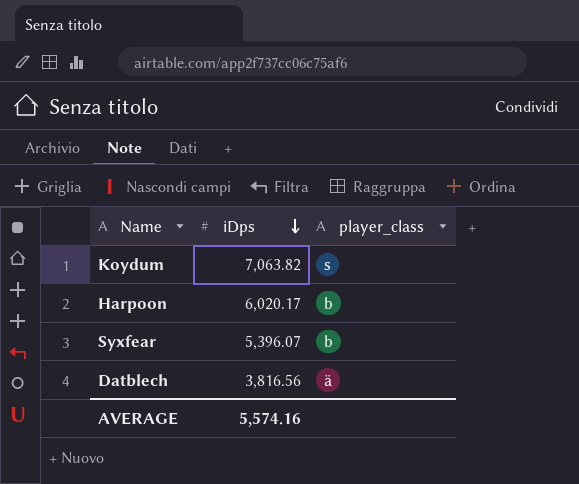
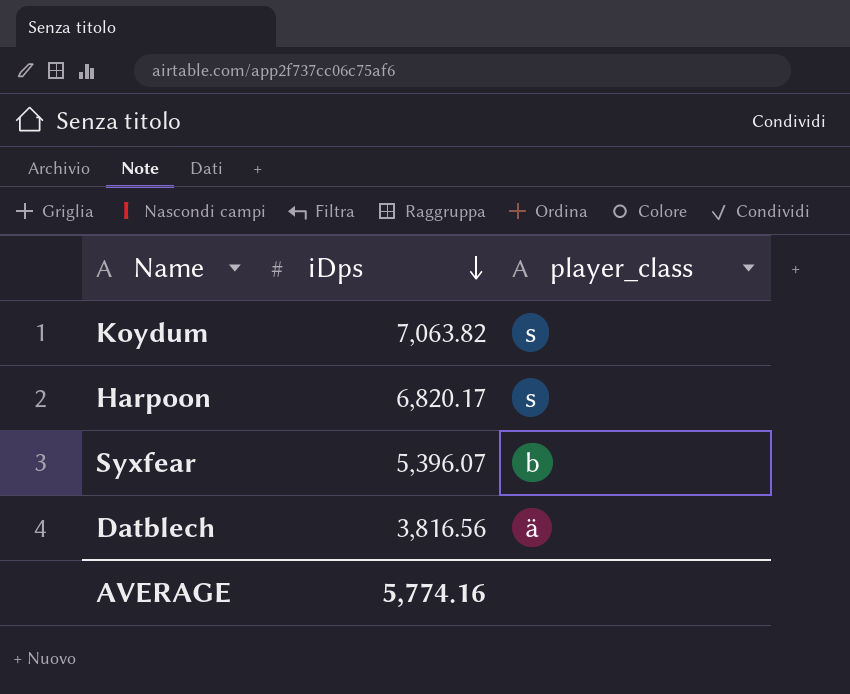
Harpoon | iDps: 6,020.17 -> 6,820.17
Harpoon | player_class: b -> s
AVERAGE | iDps: 5,574.16 -> 5,774.16

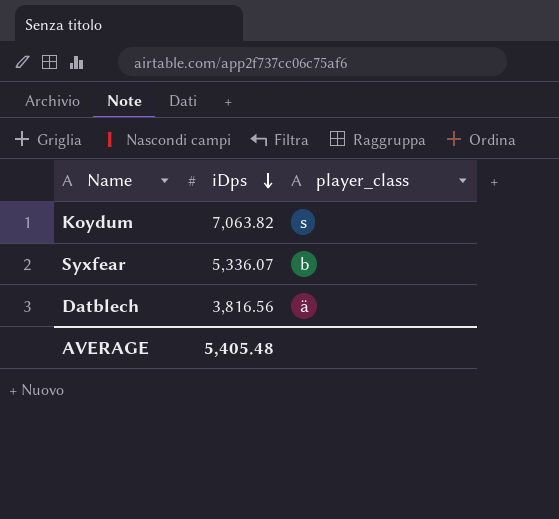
row Harpoon: 6,820.17 | s -> none
Syxfear | iDps: 5,396.07 -> 5,336.07
AVERAGE | iDps: 5,774.16 -> 5,405.48

